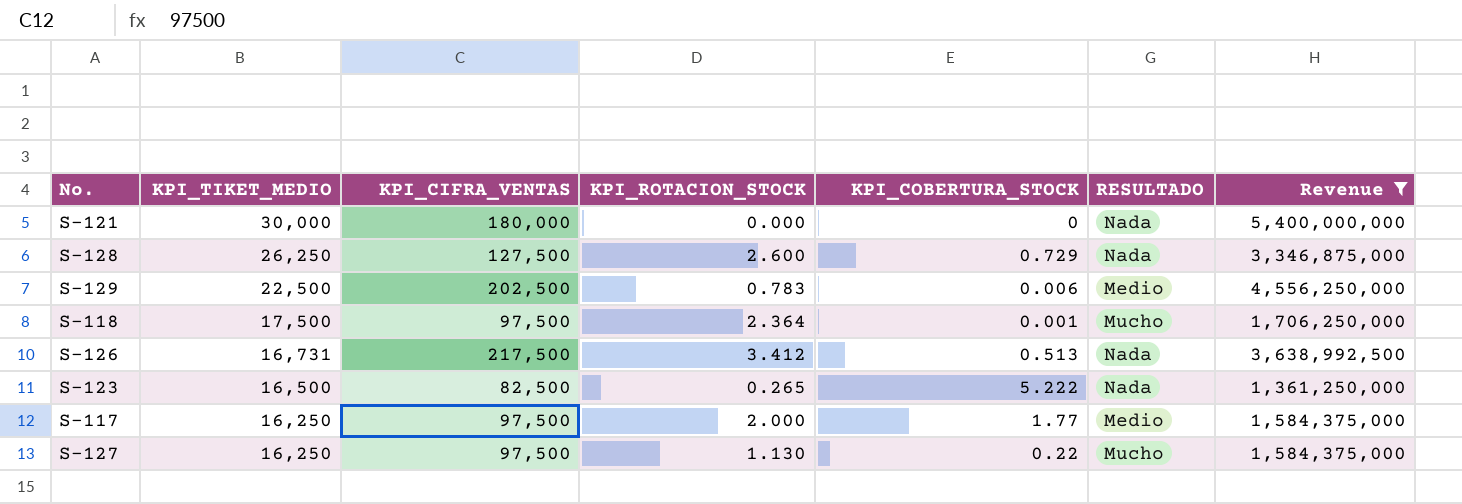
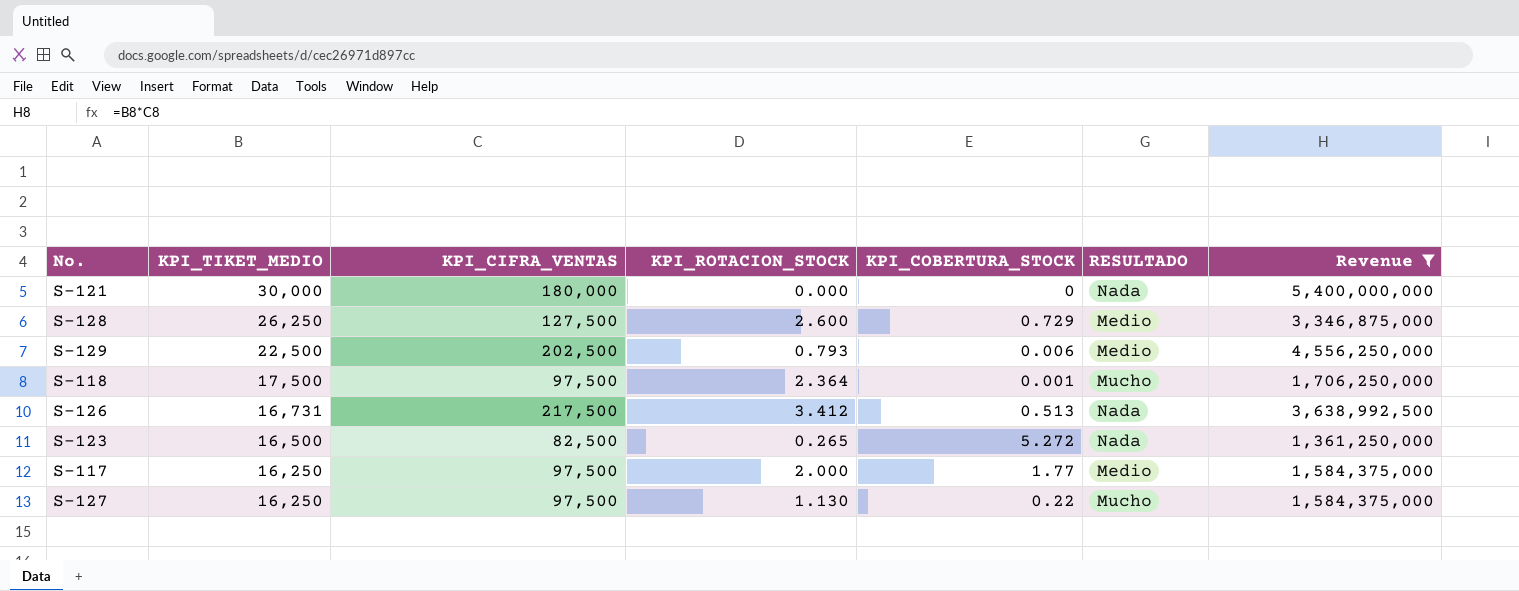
S-128 | RESULTADO: Nada -> Medio
S-129 | KPI_ROTACION_STOCK: 0.783 -> 0.793
S-123 | KPI_COBERTURA_STOCK: 5.222 -> 5.272

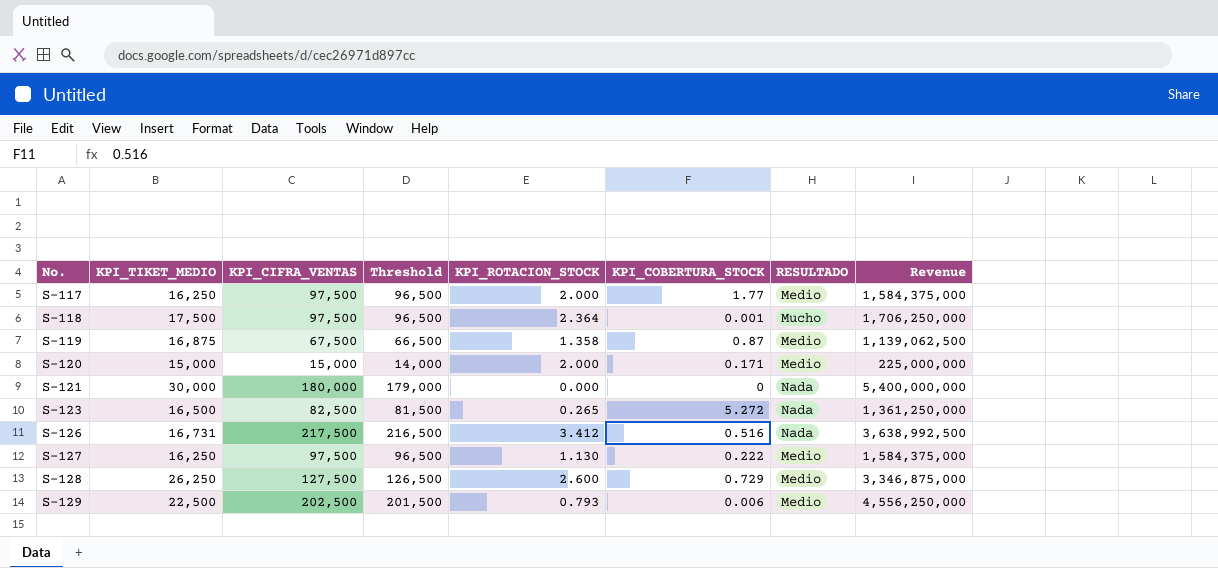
filter: Revenue >= 1,361,250,000 -> none
row order: KPI_TIKET_MEDIO descending -> No. ascending
column Threshold | formula: none -> [KPI_CIFRA_VENTAS] - 1000
S-126 | KPI_COBERTURA_STOCK: 0.513 -> 0.516
S-127 | KPI_COBERTURA_STOCK: 0.22 -> 0.222
S-127 | RESULTADO: Mucho -> Medio

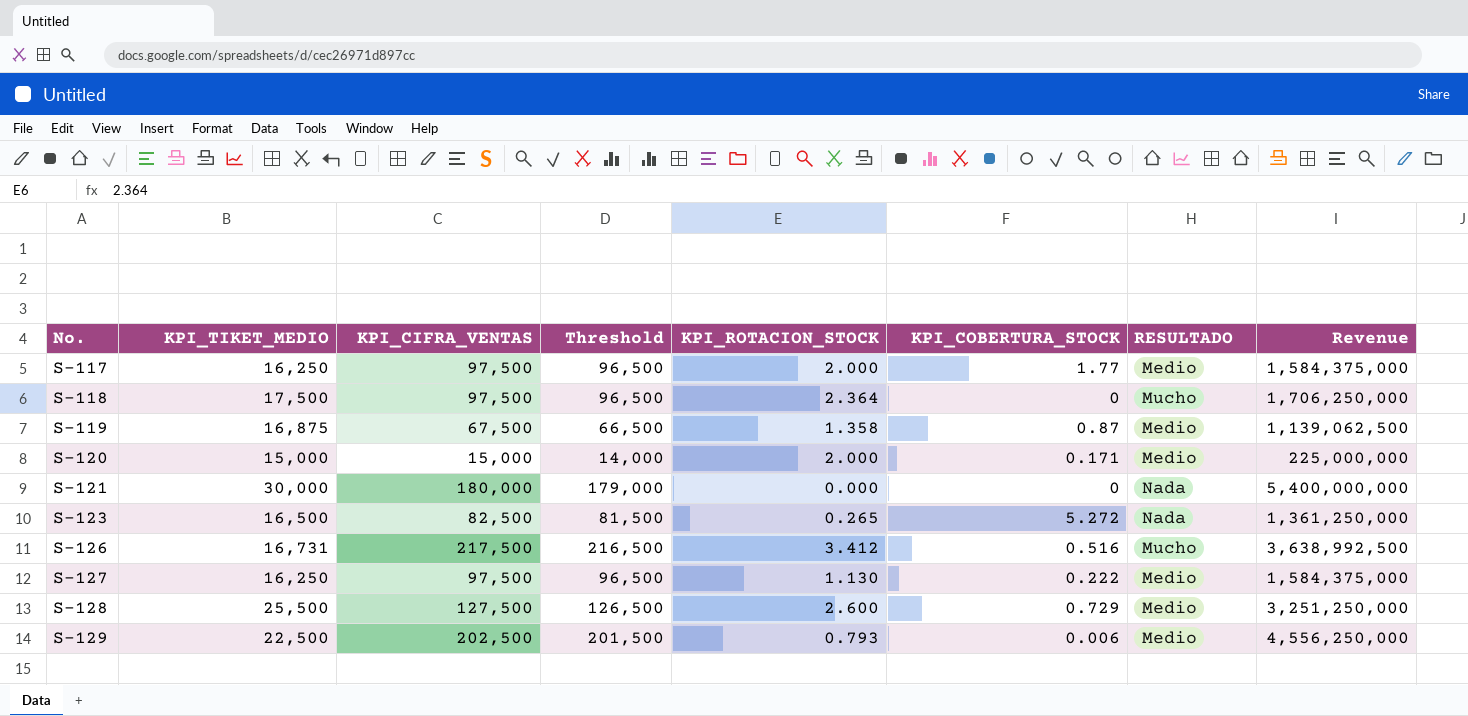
S-118 | KPI_COBERTURA_STOCK: 0.001 -> 0
S-126 | RESULTADO: Nada -> Mucho
S-128 | KPI_TIKET_MEDIO: 26,250 -> 25,500
S-128 | Revenue: 3,346,875,000 -> 3,251,250,000

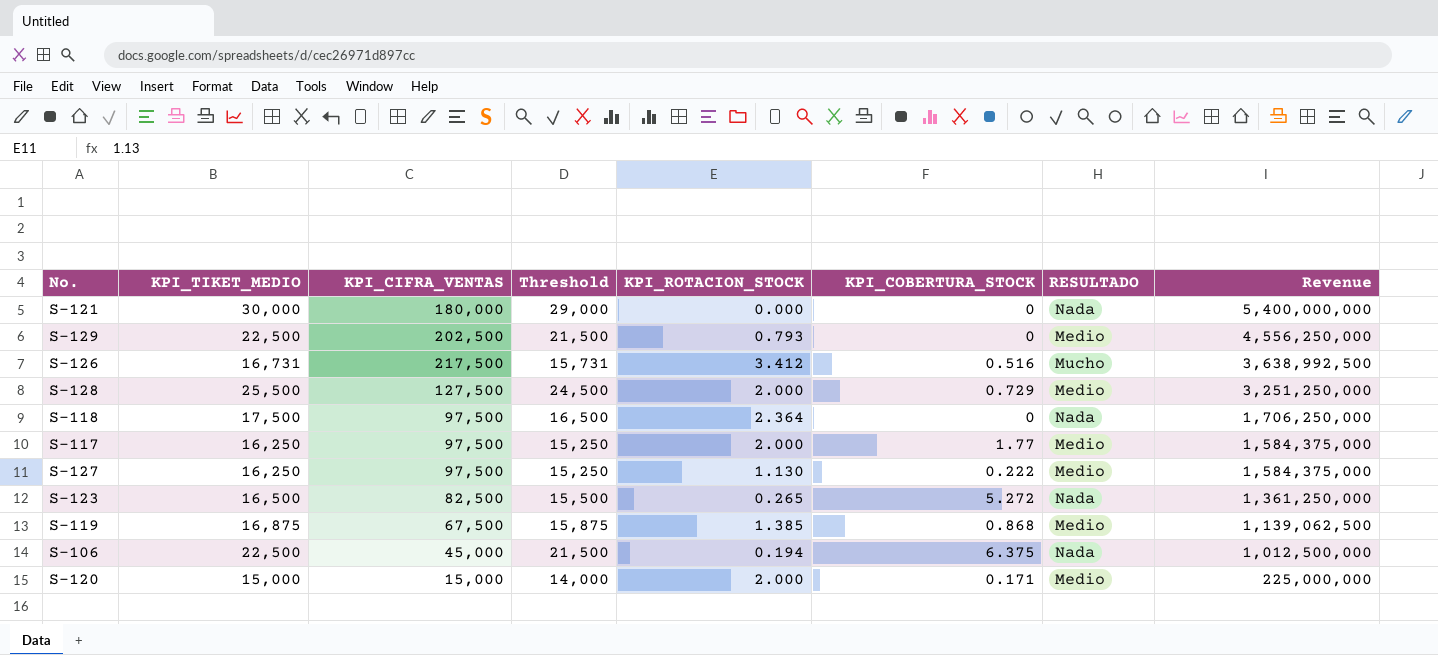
row order: No. ascending -> Revenue descending
column Threshold | formula: [KPI_CIFRA_VENTAS] - 1000 -> [KPI_TIKET_MEDIO] - 1000
S-129 | KPI_COBERTURA_STOCK: 0.006 -> 0
S-128 | KPI_ROTACION_STOCK: 2.600 -> 2.000
S-118 | RESULTADO: Mucho -> Nada
S-119 | KPI_ROTACION_STOCK: 1.358 -> 1.385
S-119 | KPI_COBERTURA_STOCK: 0.87 -> 0.868
row S-106: none -> 22,500 | 45,000 | 21,500 | 0.194 | 6.375 | Nada | 1,012,500,000

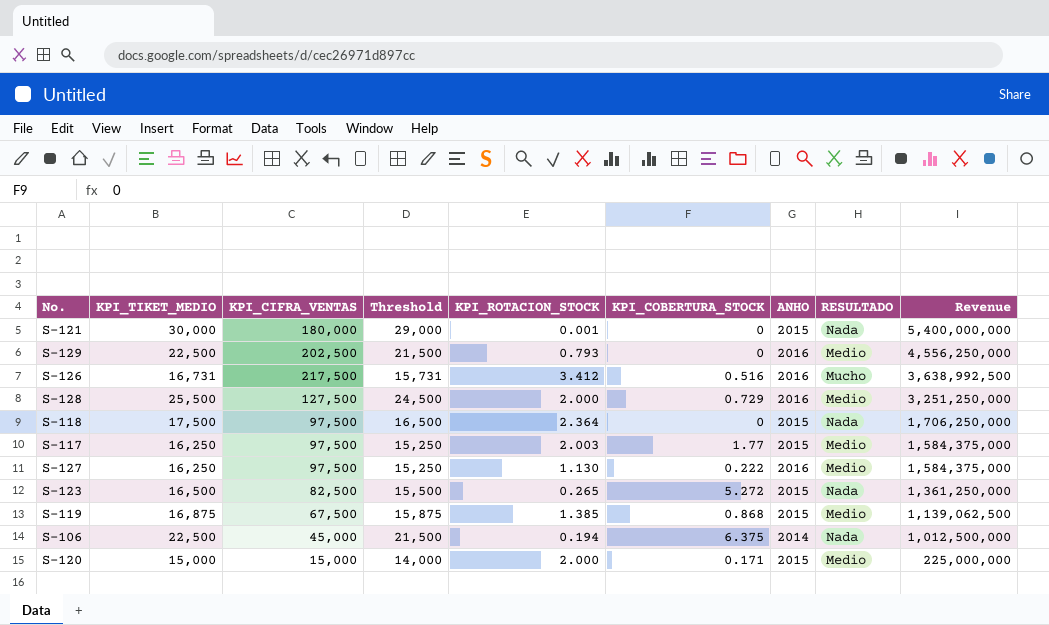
column ANHO | position: none -> 7
S-121 | KPI_ROTACION_STOCK: 0.000 -> 0.001
S-117 | KPI_ROTACION_STOCK: 2.000 -> 2.003

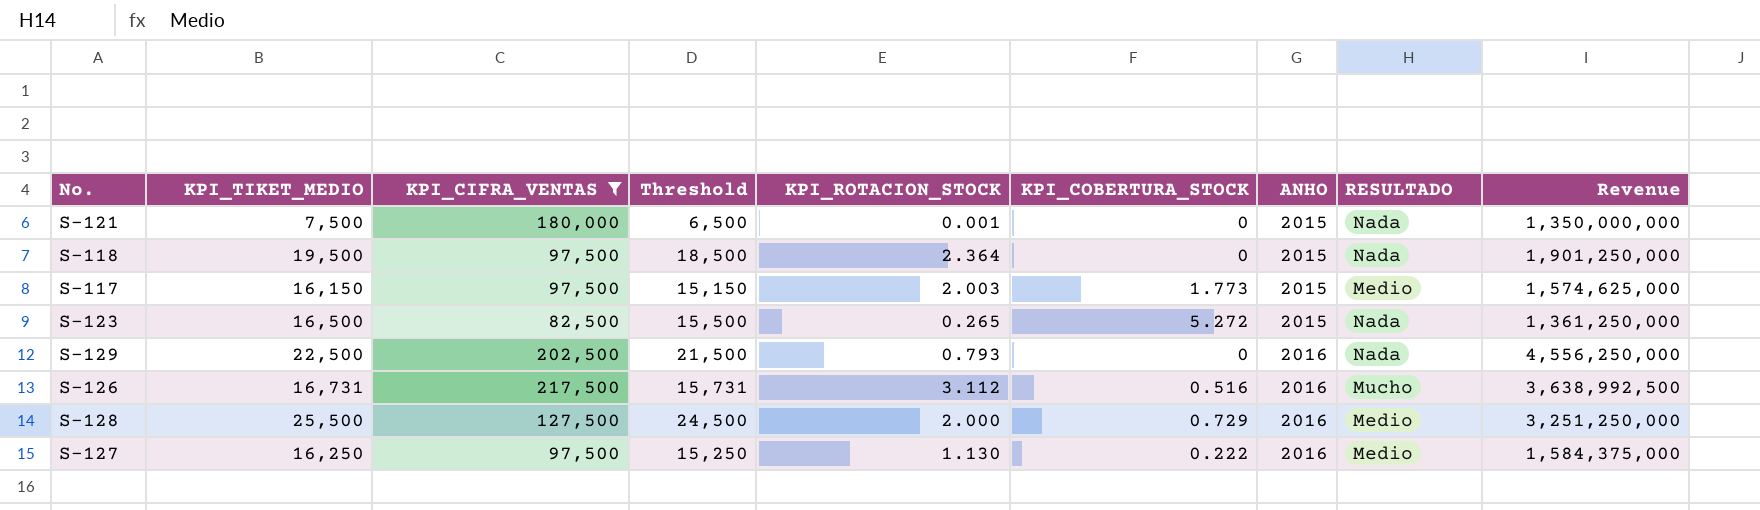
filter: none -> KPI_CIFRA_VENTAS >= 82,500
row order: Revenue descending -> ANHO ascending
S-121 | KPI_TIKET_MEDIO: 30,000 -> 7,500
S-121 | Threshold: 29,000 -> 6,500
S-121 | Revenue: 5,400,000,000 -> 1,350,000,000
S-118 | KPI_TIKET_MEDIO: 17,500 -> 19,500
S-118 | Threshold: 16,500 -> 18,500
S-118 | Revenue: 1,706,250,000 -> 1,901,250,000
S-117 | KPI_TIKET_MEDIO: 16,250 -> 16,150
S-117 | Threshold: 15,250 -> 15,150
S-117 | KPI_COBERTURA_STOCK: 1.77 -> 1.773
S-117 | Revenue: 1,584,375,000 -> 1,574,625,000
S-129 | RESULTADO: Medio -> Nada
S-126 | KPI_ROTACION_STOCK: 3.412 -> 3.112

